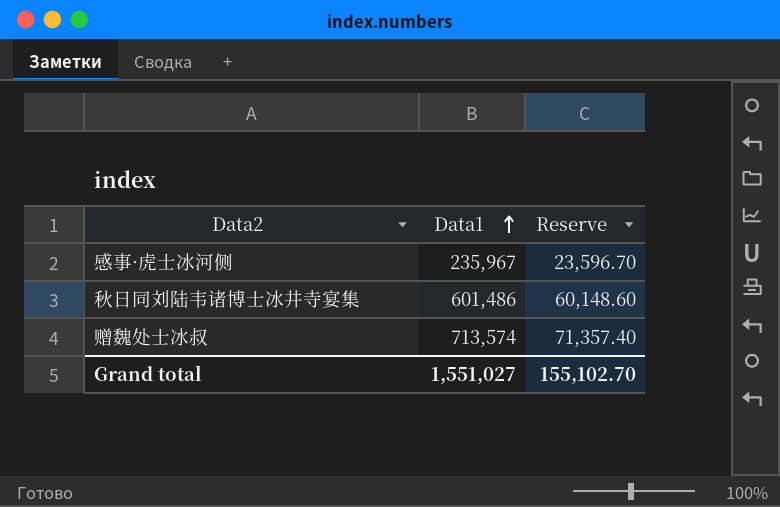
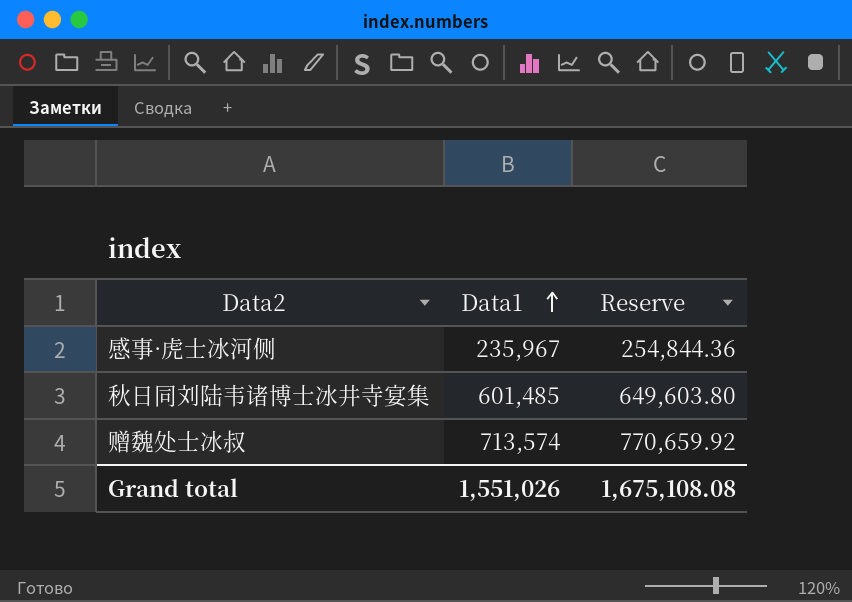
column Reserve | formula: [Data1] * 0.1 -> [Data1] * 1.08
秋日同刘陆韦诸博士冰井寺宴集 | Data1: 601,486 -> 601,485
Grand total | Data1: 1,551,027 -> 1,551,026
Grand total | Reserve: 155,102.70 -> 1,675,108.08

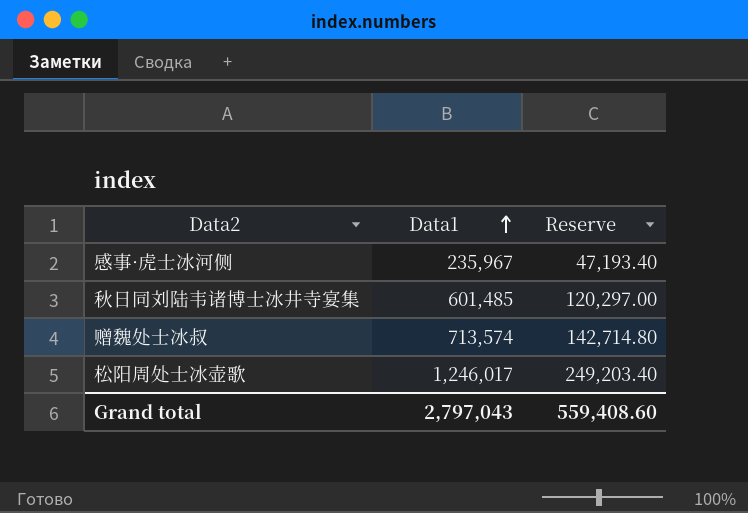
column Reserve | formula: [Data1] * 1.08 -> [Data1] * 0.2
row 松阳周处士冰壶歌: none -> 1,246,017 | 249,203.40
Grand total | Data1: 1,551,026 -> 2,797,043
Grand total | Reserve: 1,675,108.08 -> 559,408.60

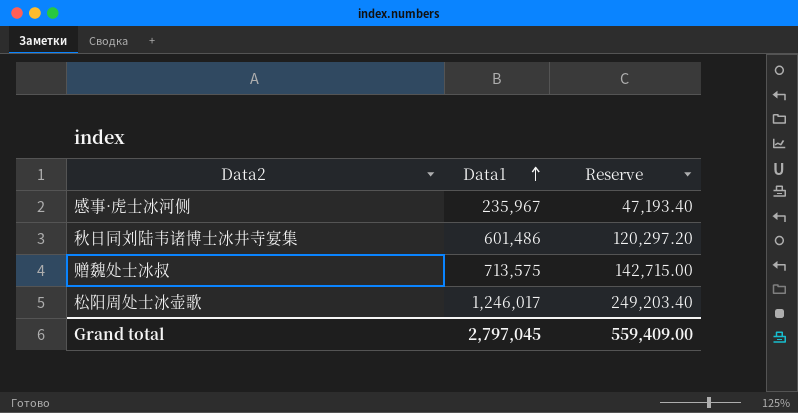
秋日同刘陆韦诸博士冰井寺宴集 | Data1: 601,485 -> 601,486
秋日同刘陆韦诸博士冰井寺宴集 | Reserve: 120,297.00 -> 120,297.20
赠魏处士冰叔 | Data1: 713,574 -> 713,575
赠魏处士冰叔 | Reserve: 142,714.80 -> 142,715.00
Grand total | Data1: 2,797,043 -> 2,797,045
Grand total | Reserve: 559,408.60 -> 559,409.00

